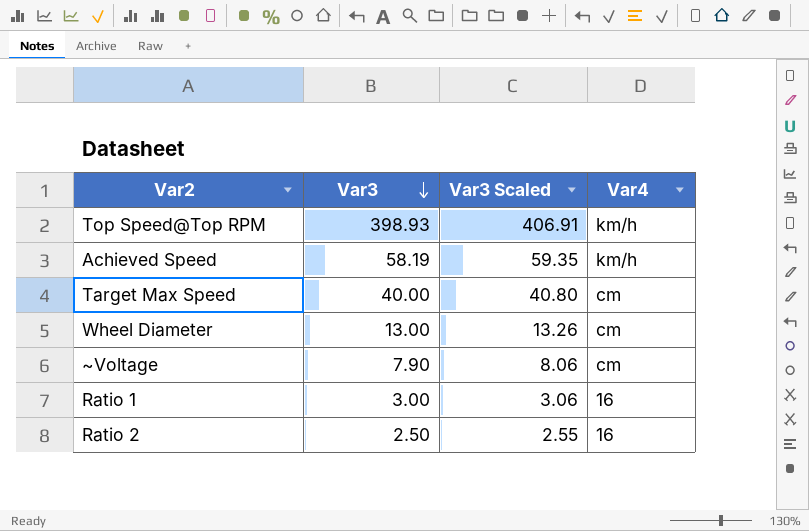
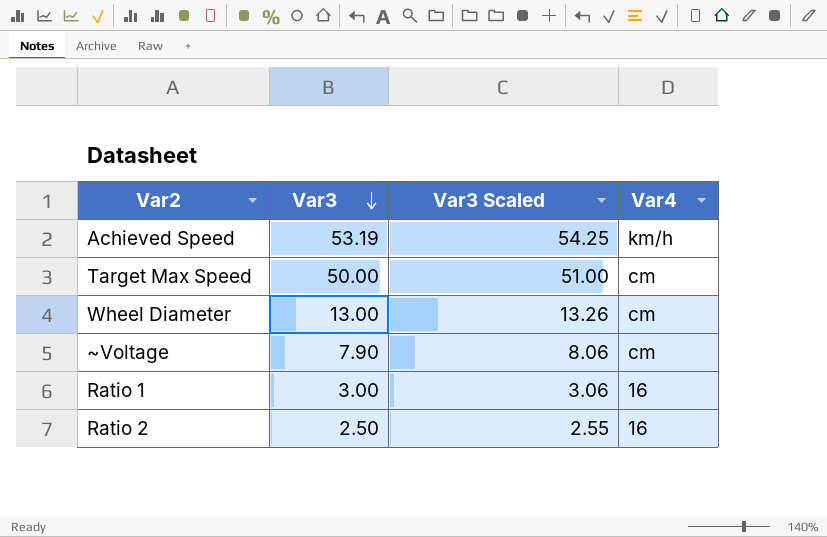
row Top Speed@Top RPM: 398.93 | 406.91 | km/h -> none
Achieved Speed | Var3: 58.19 -> 53.19
Achieved Speed | Var3 Scaled: 59.35 -> 54.25
Target Max Speed | Var3: 40.00 -> 50.00
Target Max Speed | Var3 Scaled: 40.80 -> 51.00

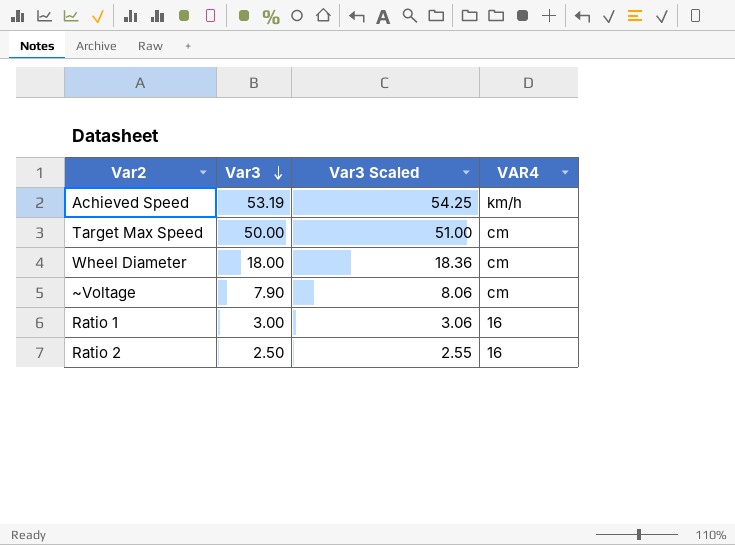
column name: Var4 -> VAR4
Wheel Diameter | Var3: 13.00 -> 18.00
Wheel Diameter | Var3 Scaled: 13.26 -> 18.36

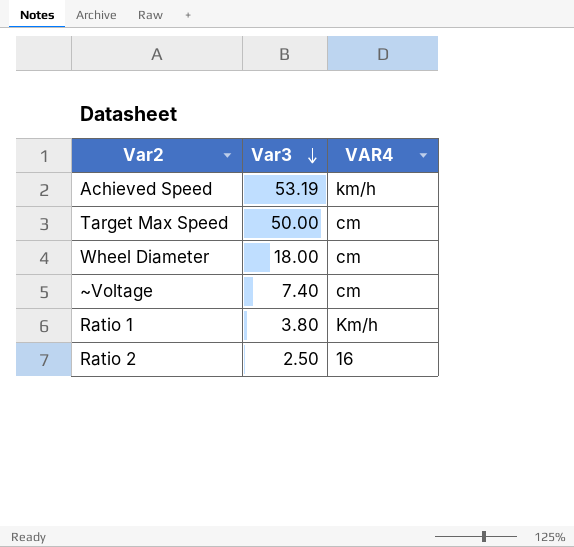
column Var3 Scaled | formula: [Var3] * 1.02 -> none
~Voltage | Var3: 7.90 -> 7.40
Ratio 1 | Var3: 3.00 -> 3.80
Ratio 1 | VAR4: 16 -> Km/h

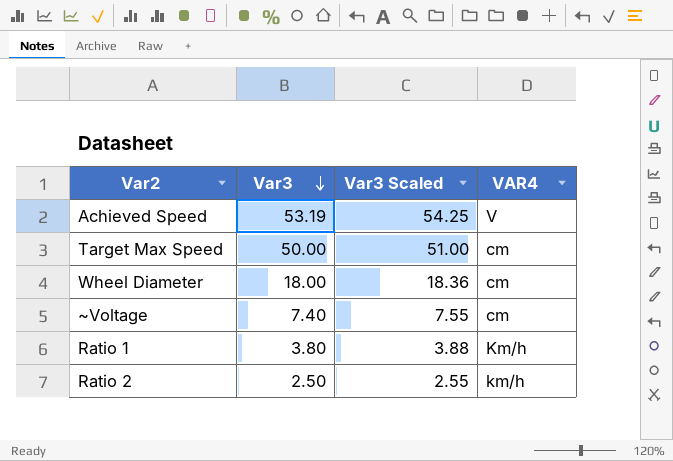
column Var3 Scaled | formula: none -> [Var3] * 1.02
Achieved Speed | VAR4: km/h -> V
Ratio 2 | VAR4: 16 -> km/h

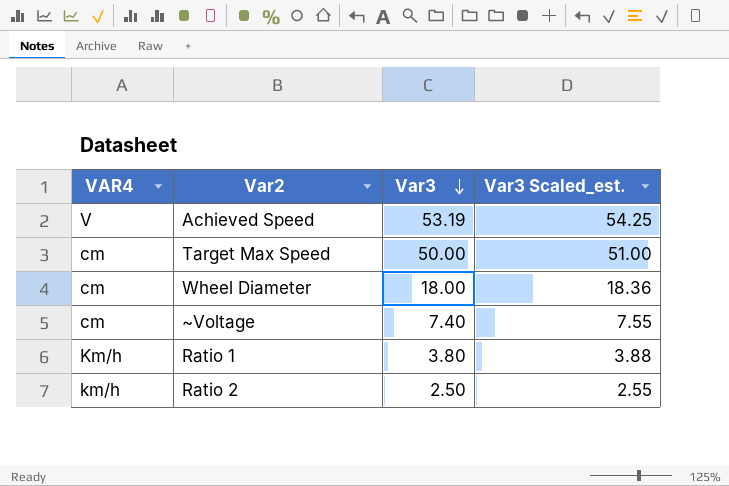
column VAR4 | position: 4 -> 1
column name: Var3 Scaled -> Var3 Scaled_est.

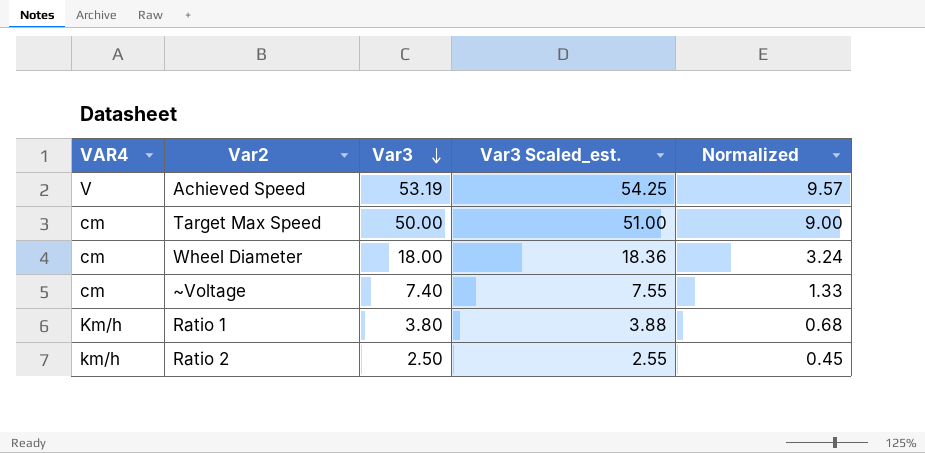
column Normalized | formula: none -> [Var3] * 0.18

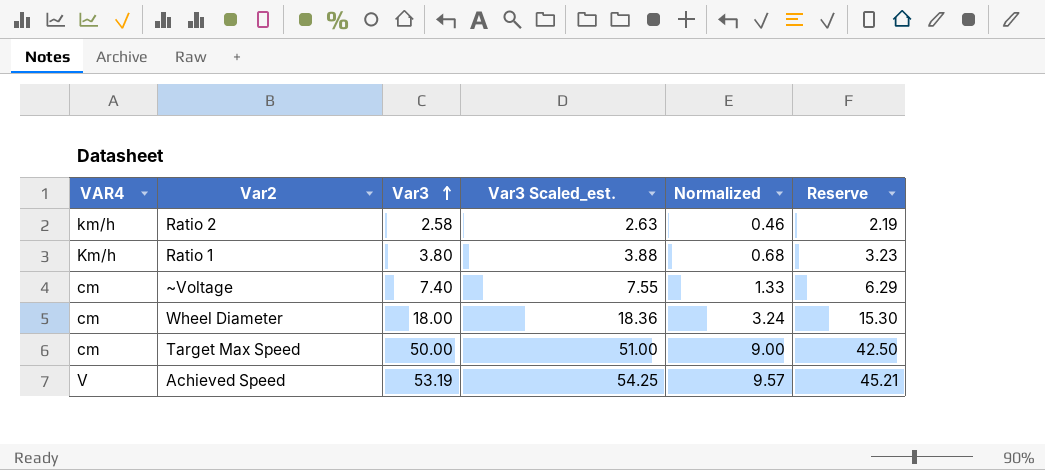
row order: Var3 descending -> Var3 ascending
column Reserve | formula: none -> [Var3] * 0.85
Ratio 2 | Var3: 2.50 -> 2.58
Ratio 2 | Var3 Scaled_est.: 2.55 -> 2.63
Ratio 2 | Normalized: 0.45 -> 0.46

